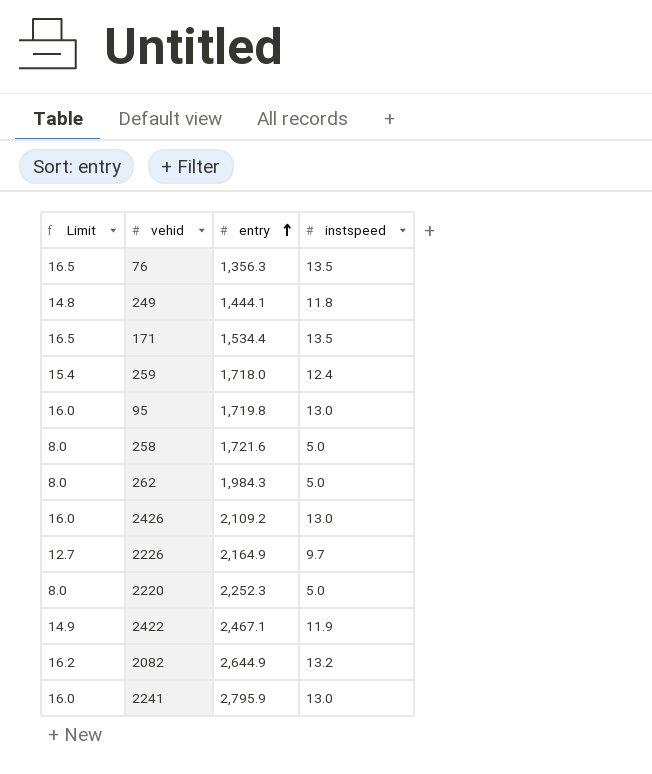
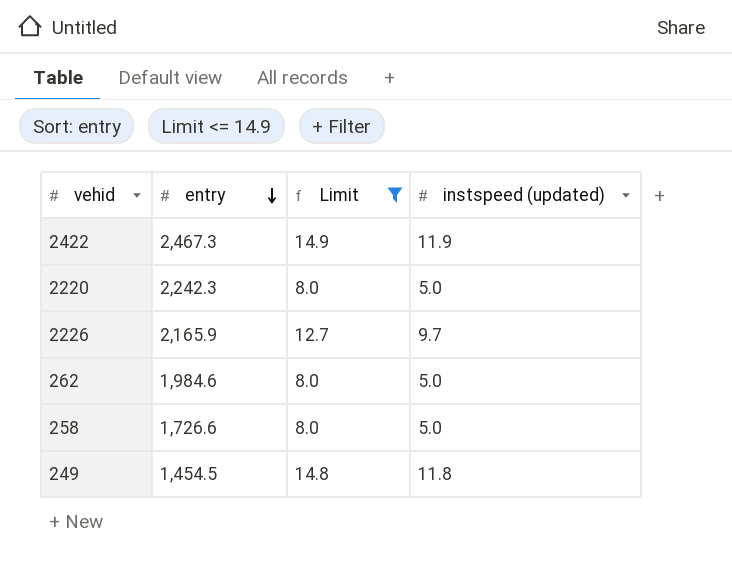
filter: none -> Limit <= 14.9
row order: entry ascending -> entry descending
column Limit | position: 1 -> 3
column name: instspeed -> instspeed (updated)
2422 | entry: 2,467.1 -> 2,467.3
2220 | entry: 2,252.3 -> 2,242.3
2226 | entry: 2,164.9 -> 2,165.9
262 | entry: 1,984.3 -> 1,984.6
258 | entry: 1,721.6 -> 1,726.6
249 | entry: 1,444.1 -> 1,454.5

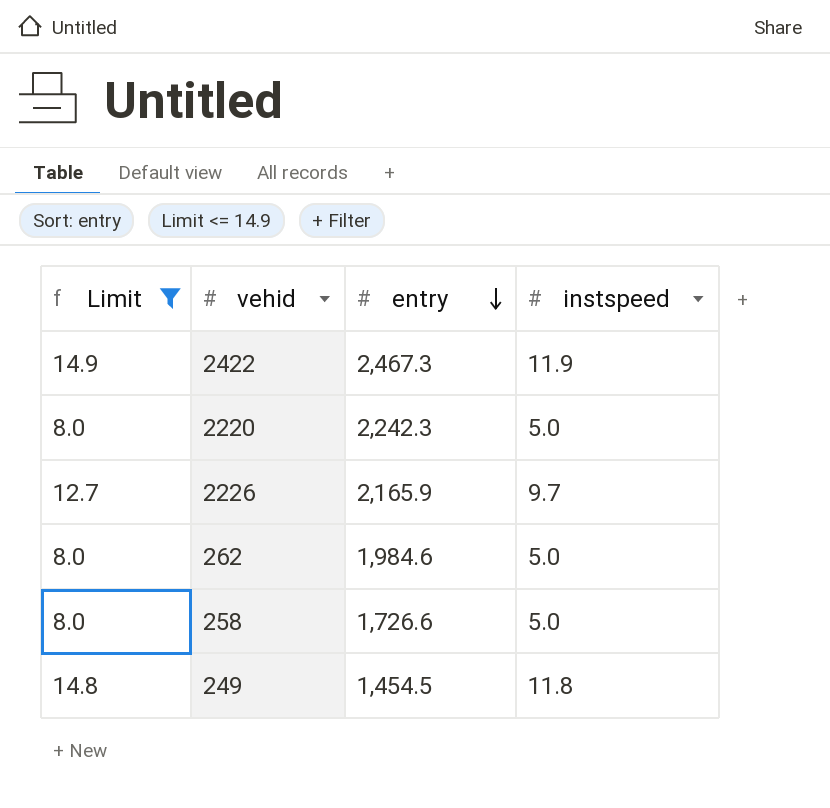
column Limit | position: 3 -> 1
column name: instspeed (updated) -> instspeed

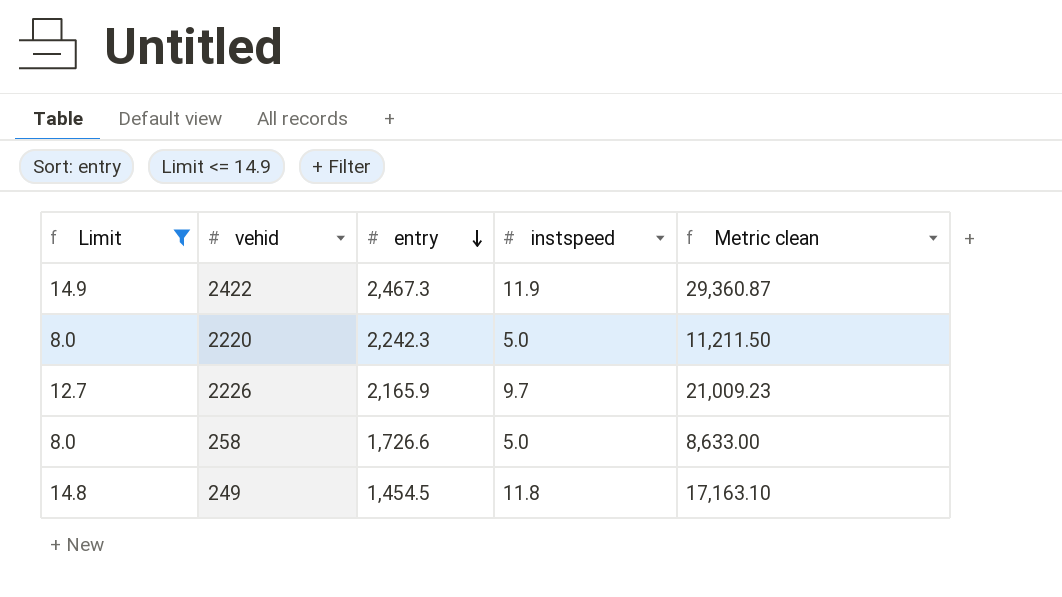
column Metric clean | formula: none -> [entry] * [instspeed]
row 262: 8.0 | 1,984.6 | 5.0 -> none

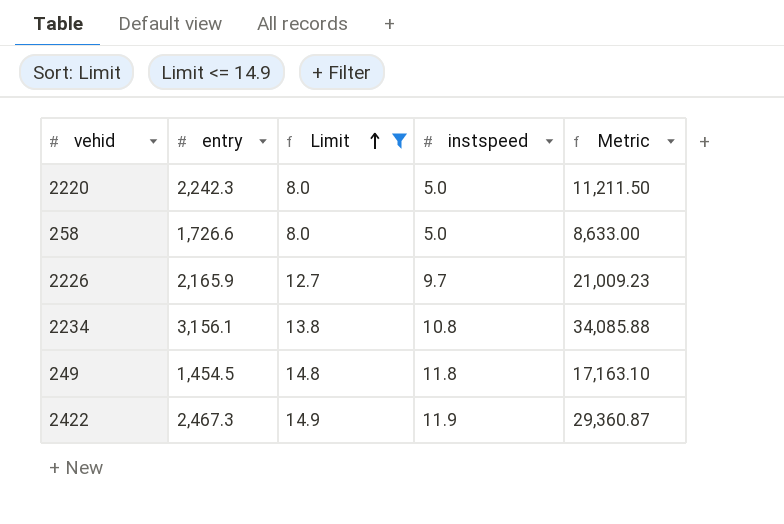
row order: entry descending -> Limit ascending
column Limit | position: 1 -> 3
column name: Metric clean -> Metric
row 2234: none -> 3,156.1 | 13.8 | 10.8 | 34,085.88

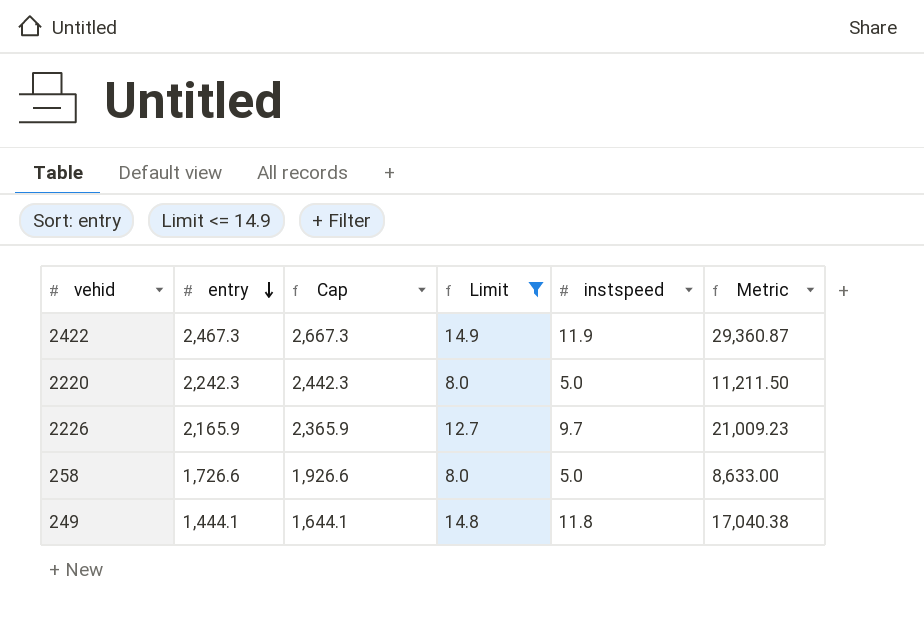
row order: Limit ascending -> entry descending
column Cap | formula: none -> [entry] + 200
row 2234: 3,156.1 | 13.8 | 10.8 | 34,085.88 -> none
249 | entry: 1,454.5 -> 1,444.1
249 | Metric: 17,163.10 -> 17,040.38

